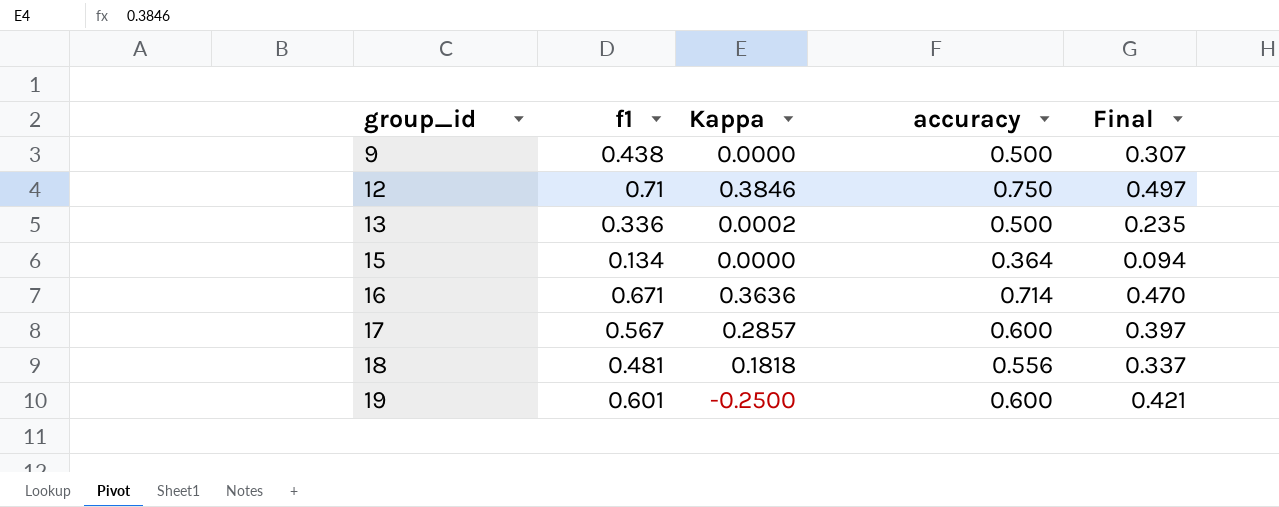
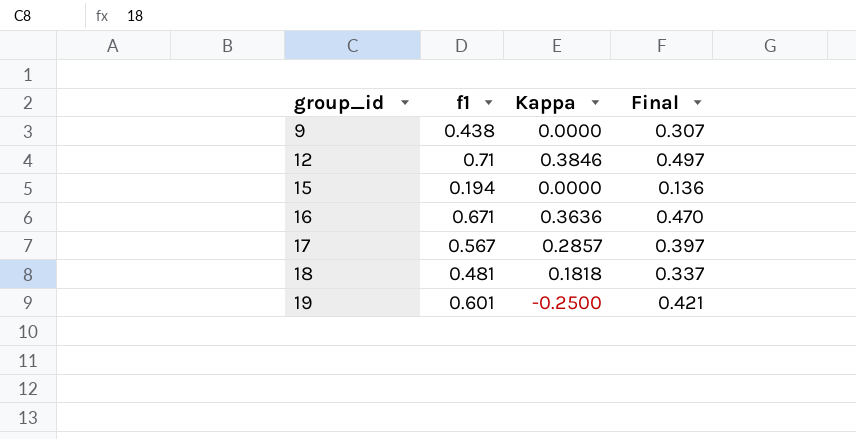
column accuracy | position: 4 -> none
row 13: 0.336 | 0.0002 | 0.500 | 0.235 -> none
15 | f1: 0.134 -> 0.194
15 | Final: 0.094 -> 0.136

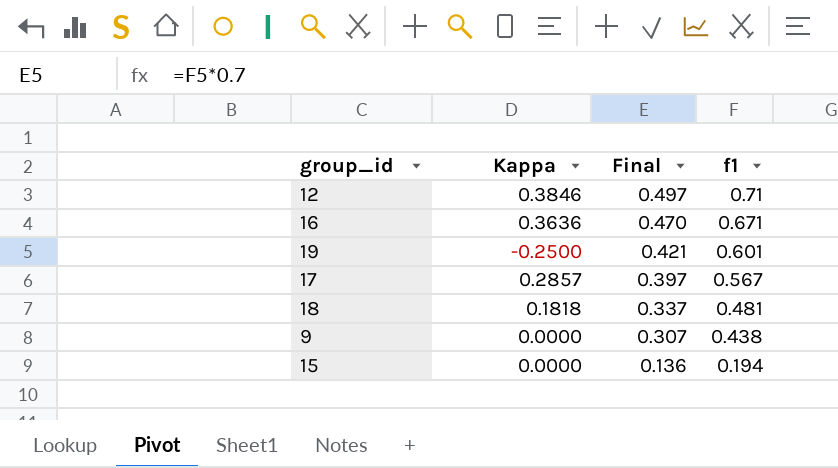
row order: group_id ascending -> Final descending
column f1 | position: 2 -> 4

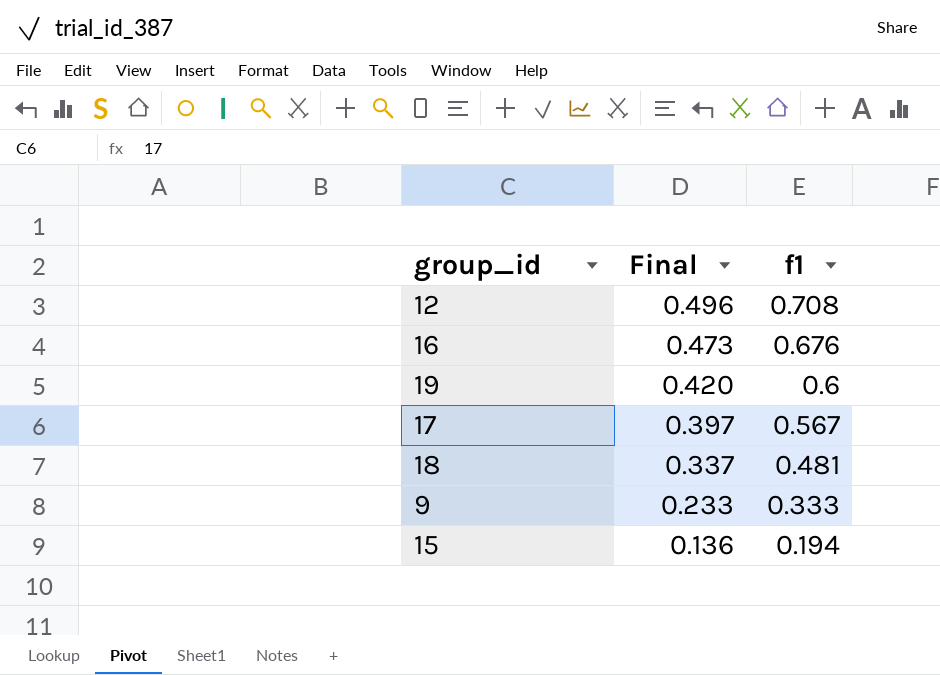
column Kappa | position: 2 -> none
12 | Final: 0.497 -> 0.496
12 | f1: 0.71 -> 0.708
16 | Final: 0.470 -> 0.473
16 | f1: 0.671 -> 0.676
19 | Final: 0.421 -> 0.420
19 | f1: 0.601 -> 0.6
9 | Final: 0.307 -> 0.233
9 | f1: 0.438 -> 0.333

